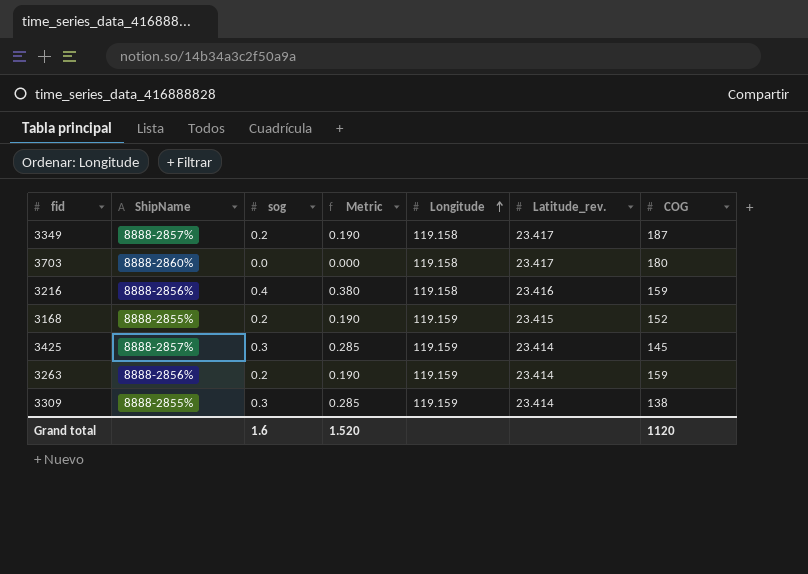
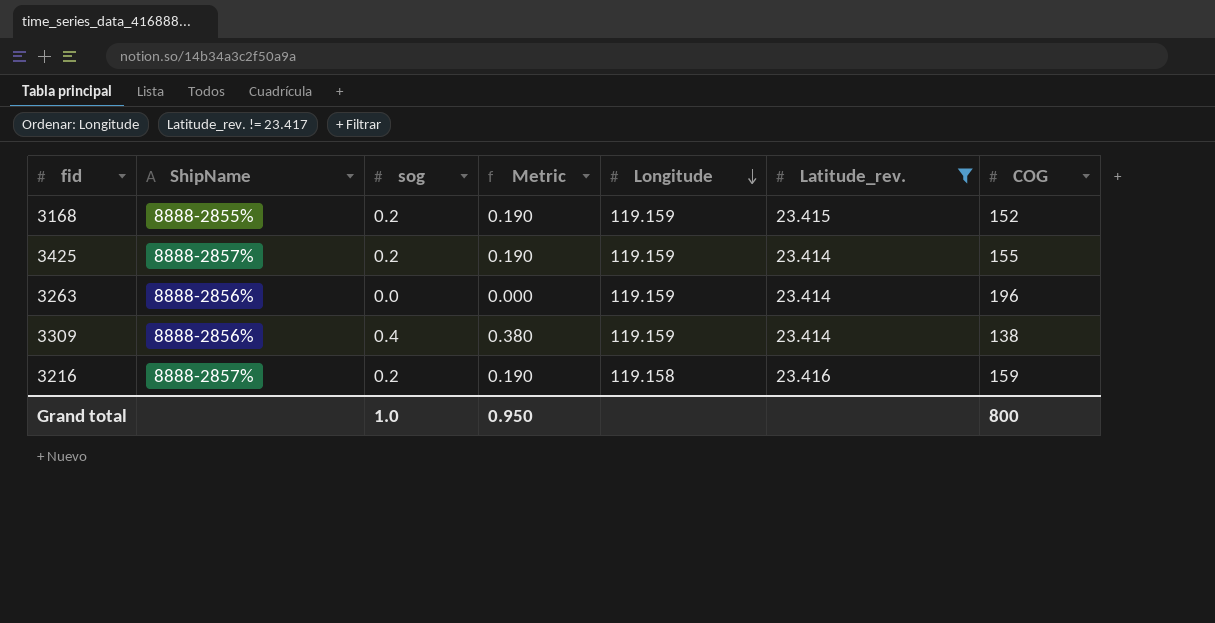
filter: none -> Latitude_rev. != 23.417
row order: Longitude ascending -> Longitude descending
3425 | sog: 0.3 -> 0.2
3425 | Metric: 0.285 -> 0.190
3425 | COG: 145 -> 155
3263 | sog: 0.2 -> 0.0
3263 | Metric: 0.190 -> 0.000
3263 | COG: 159 -> 196
3309 | ShipName: 8888-2855% -> 8888-2856%
3309 | sog: 0.3 -> 0.4
3309 | Metric: 0.285 -> 0.380
3216 | ShipName: 8888-2856% -> 8888-2857%
3216 | sog: 0.4 -> 0.2
3216 | Metric: 0.380 -> 0.190
Grand total | sog: 1.6 -> 1.0
Grand total | Metric: 1.520 -> 0.950
Grand total | COG: 1120 -> 800

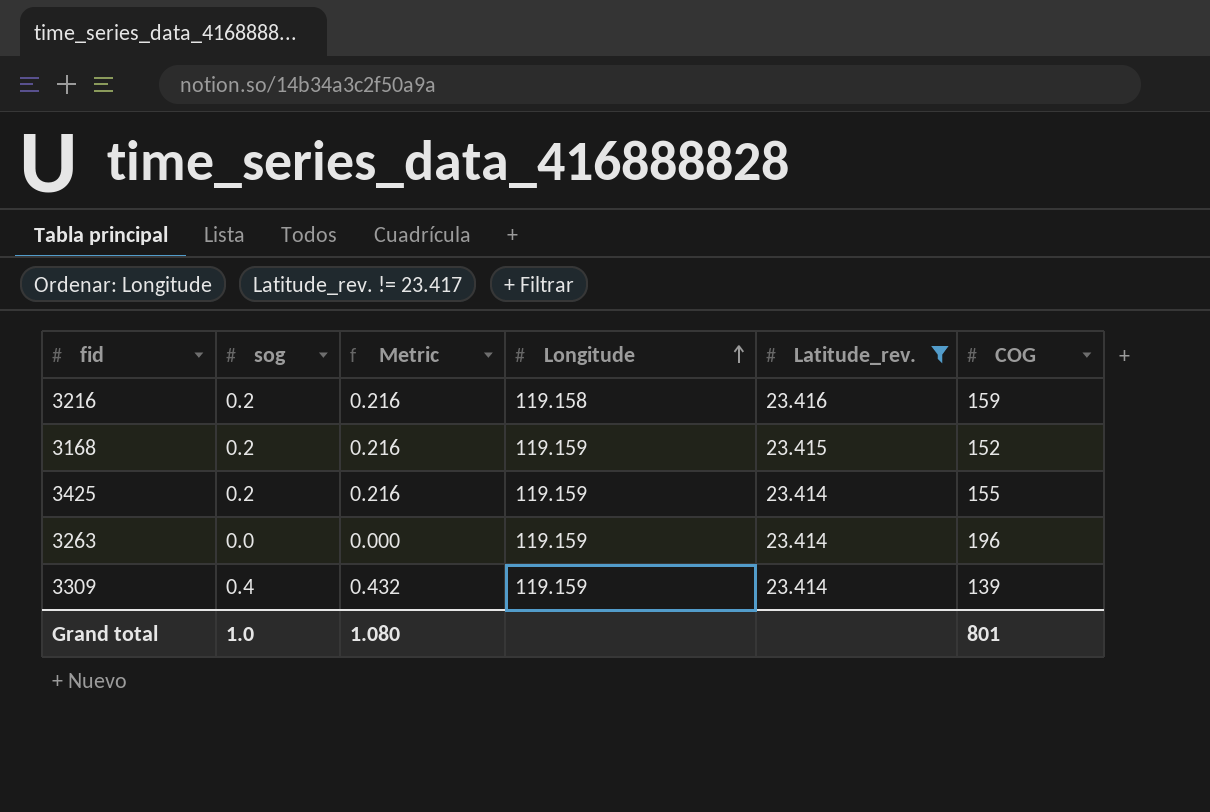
row order: Longitude descending -> Longitude ascending
column ShipName | position: 2 -> none
column Metric | formula: [sog] * 0.95 -> [sog] * 1.08
3309 | COG: 138 -> 139
Grand total | Metric: 0.950 -> 1.080
Grand total | COG: 800 -> 801

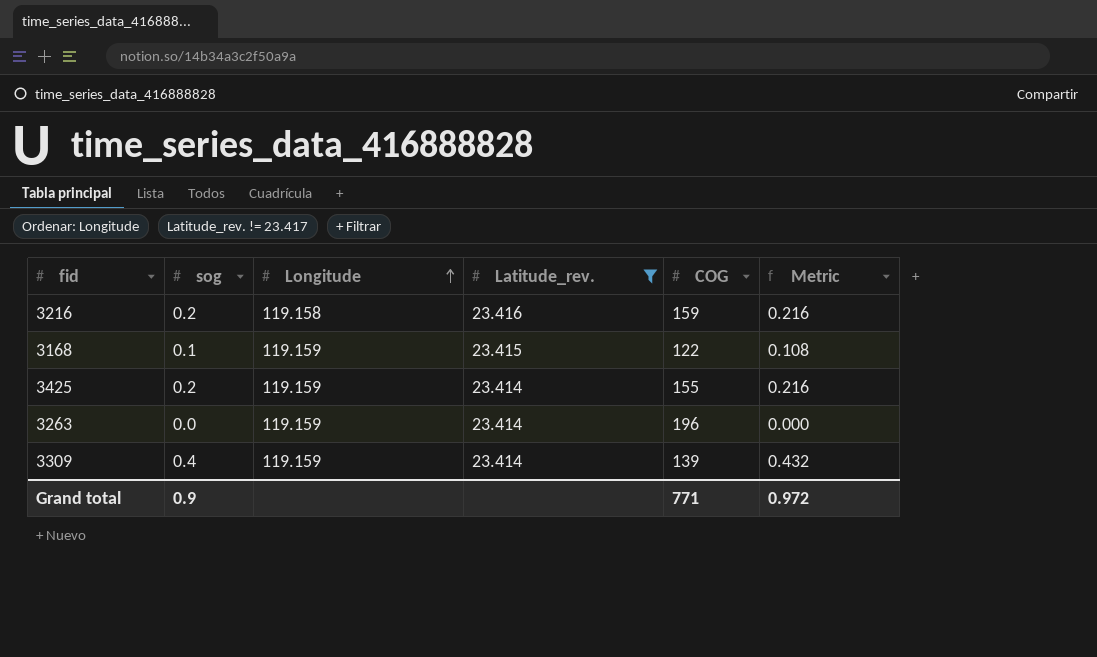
column Metric | position: 3 -> 6
3168 | sog: 0.2 -> 0.1
3168 | COG: 152 -> 122
3168 | Metric: 0.216 -> 0.108
Grand total | sog: 1.0 -> 0.9
Grand total | COG: 801 -> 771
Grand total | Metric: 1.080 -> 0.972

